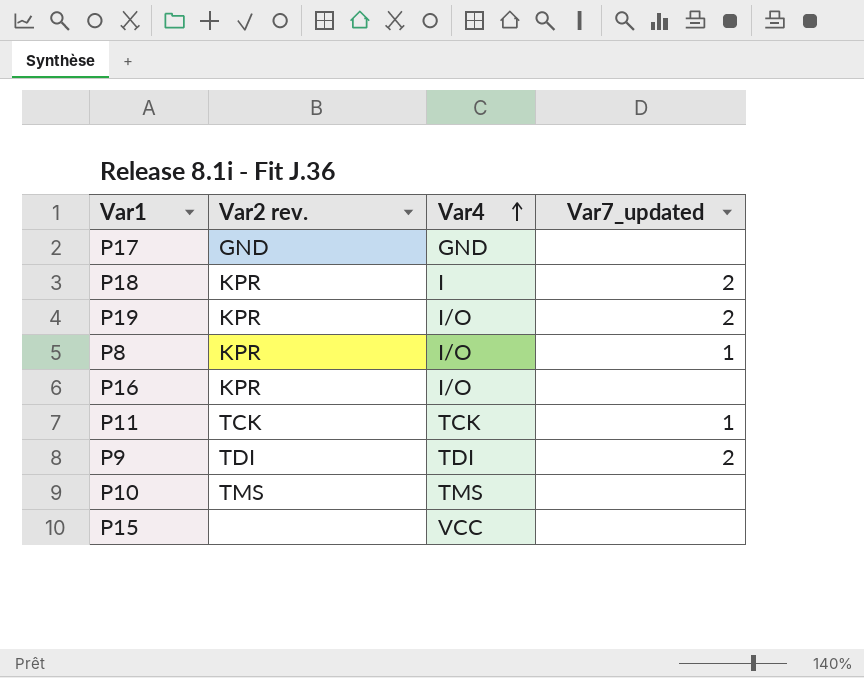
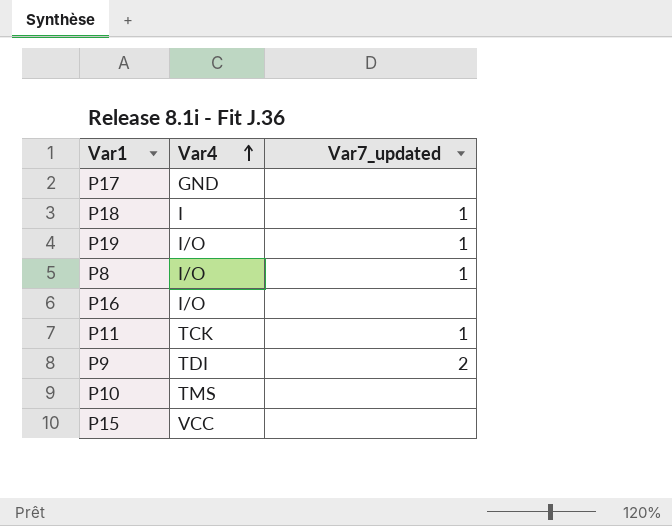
column Var2 rev. | position: 2 -> none
P18 | Var7_updated: 2 -> 1
P19 | Var7_updated: 2 -> 1

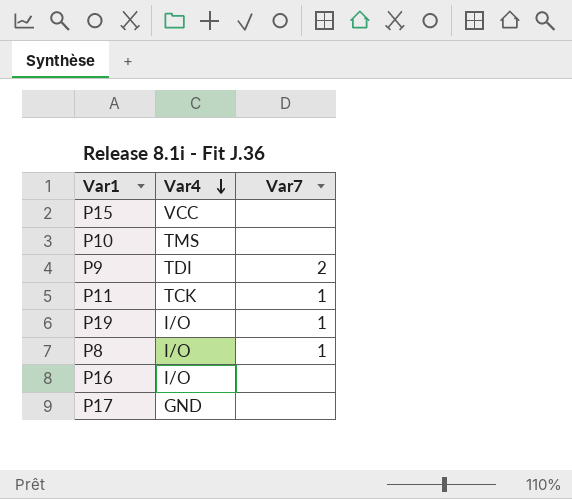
row order: Var4 ascending -> Var4 descending
column name: Var7_updated -> Var7
row P18: I | 1 -> none

